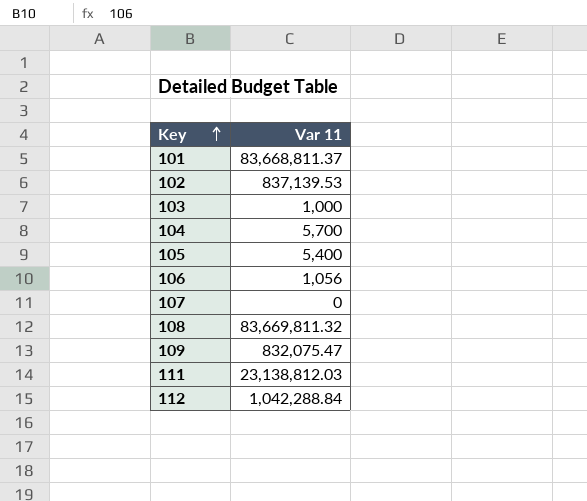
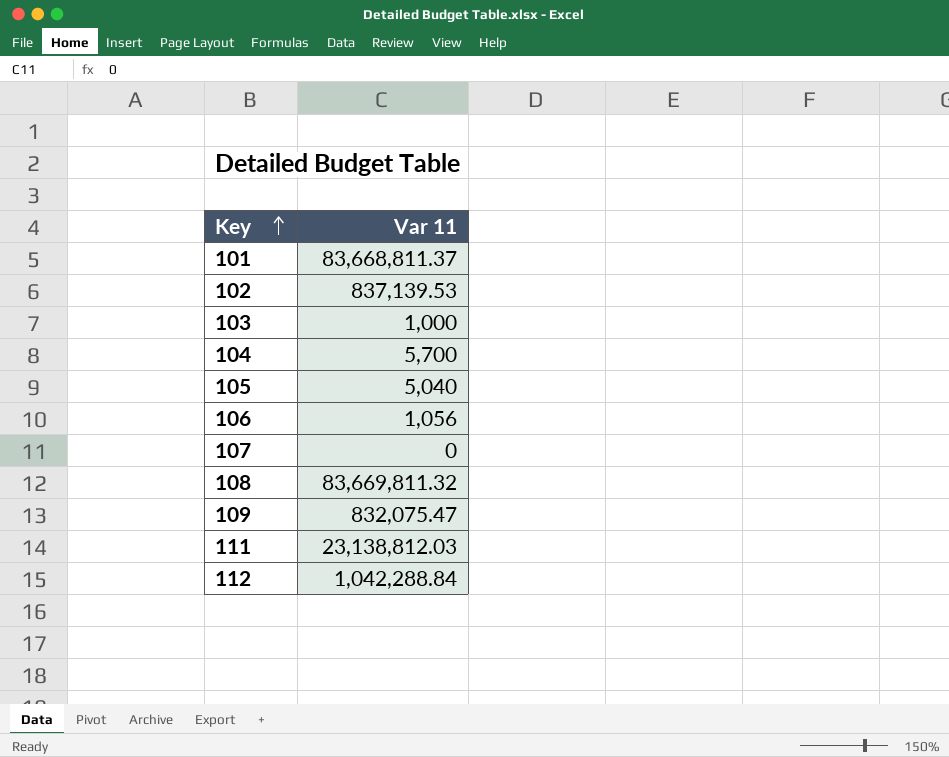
105 | Var 11: 5,400 -> 5,040

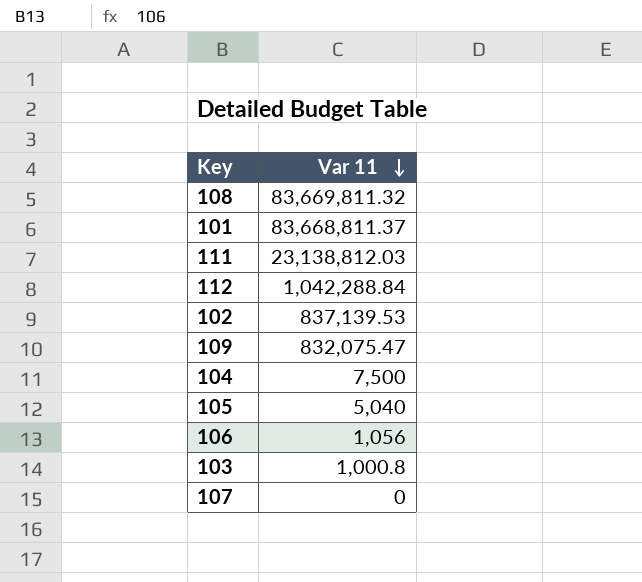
row order: Key ascending -> Var 11 descending
104 | Var 11: 5,700 -> 7,500
103 | Var 11: 1,000 -> 1,000.8

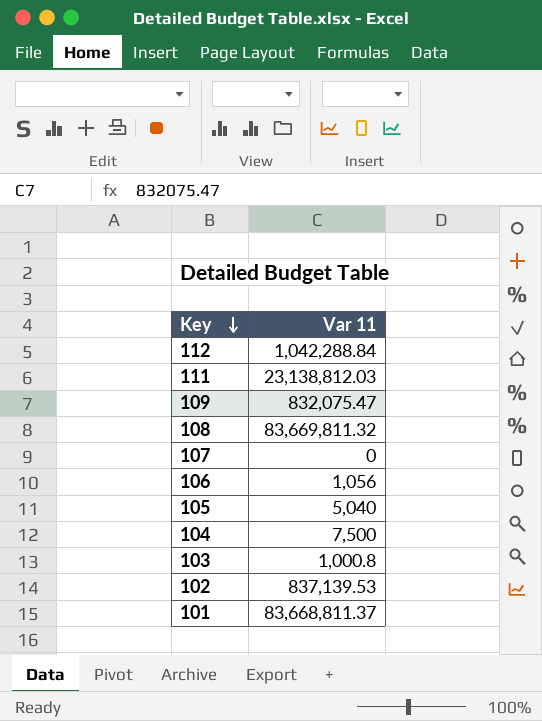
row order: Var 11 descending -> Key descending

